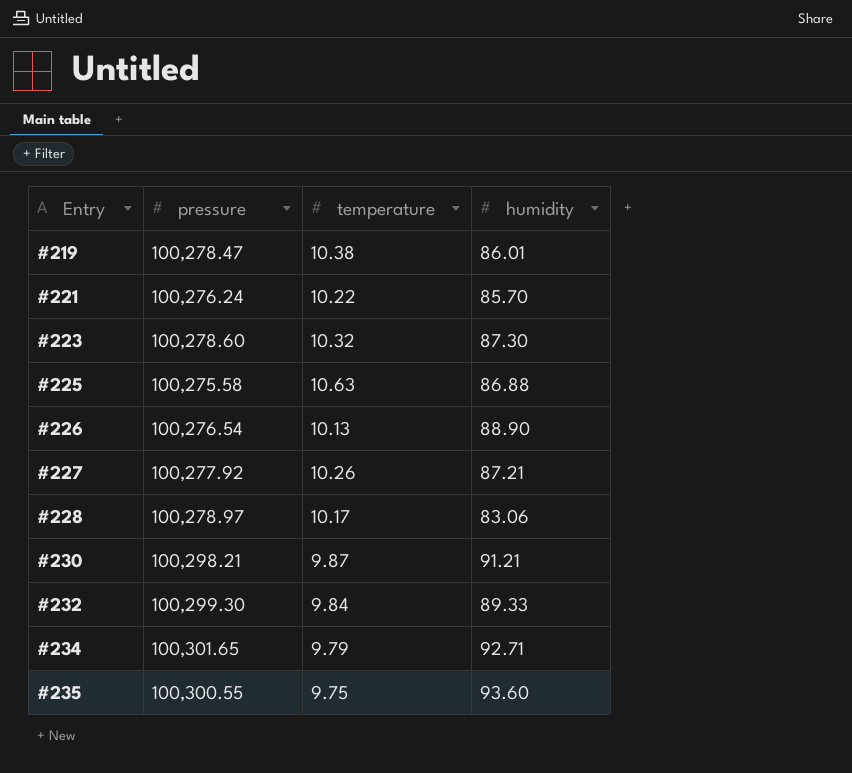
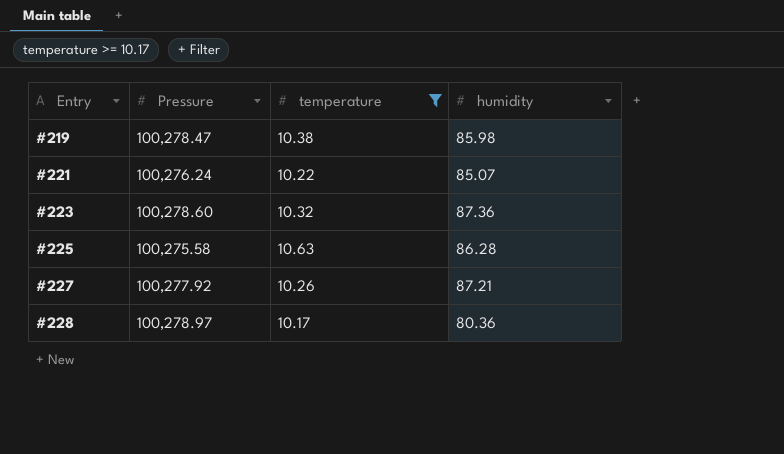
filter: none -> temperature >= 10.17
column name: pressure -> Pressure
#219 | humidity: 86.01 -> 85.98
#221 | humidity: 85.70 -> 85.07
#223 | humidity: 87.30 -> 87.36
#225 | humidity: 86.88 -> 86.28
#228 | humidity: 83.06 -> 80.36

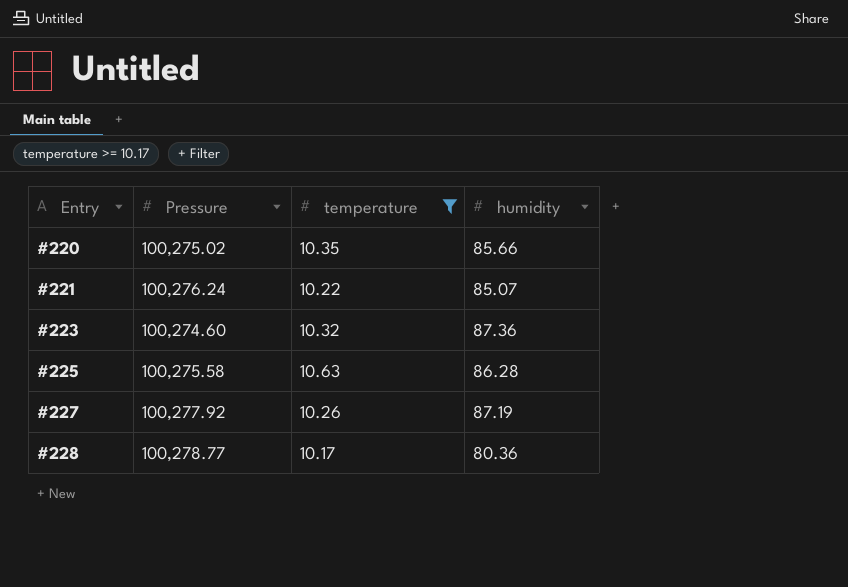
row #219: 100,278.47 | 10.38 | 85.98 -> none
row #220: none -> 100,275.02 | 10.35 | 85.66
#223 | Pressure: 100,278.60 -> 100,274.60
#227 | humidity: 87.21 -> 87.19
#228 | Pressure: 100,278.97 -> 100,278.77

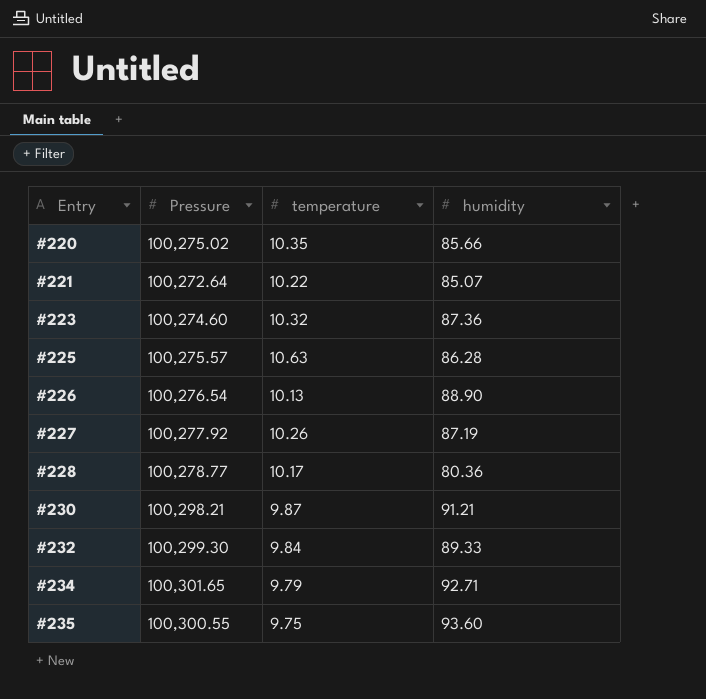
filter: temperature >= 10.17 -> none
#221 | Pressure: 100,276.24 -> 100,272.64
#225 | Pressure: 100,275.58 -> 100,275.57

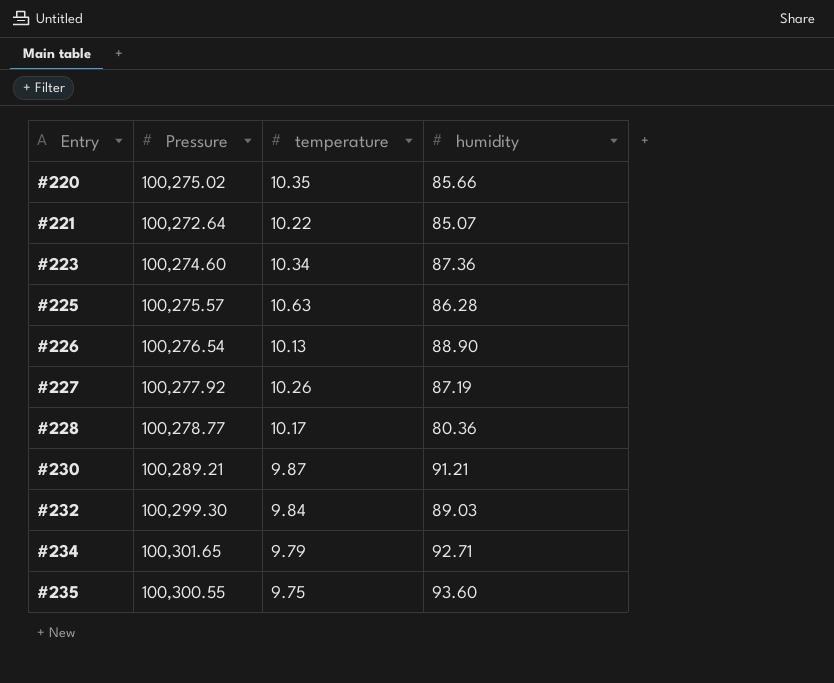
#223 | temperature: 10.32 -> 10.34
#230 | Pressure: 100,298.21 -> 100,289.21
#232 | humidity: 89.33 -> 89.03

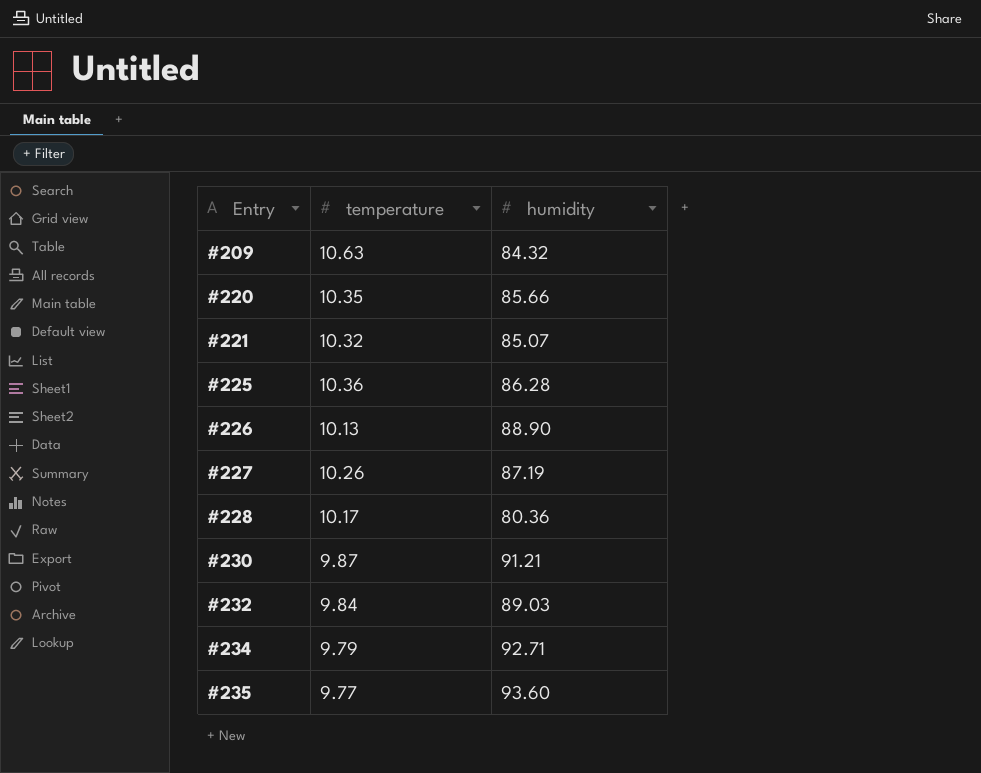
column Pressure | position: 2 -> none
row #223: 100,274.60 | 10.34 | 87.36 -> none
row #209: none -> 10.63 | 84.32
#221 | temperature: 10.22 -> 10.32
#225 | temperature: 10.63 -> 10.36
#235 | temperature: 9.75 -> 9.77

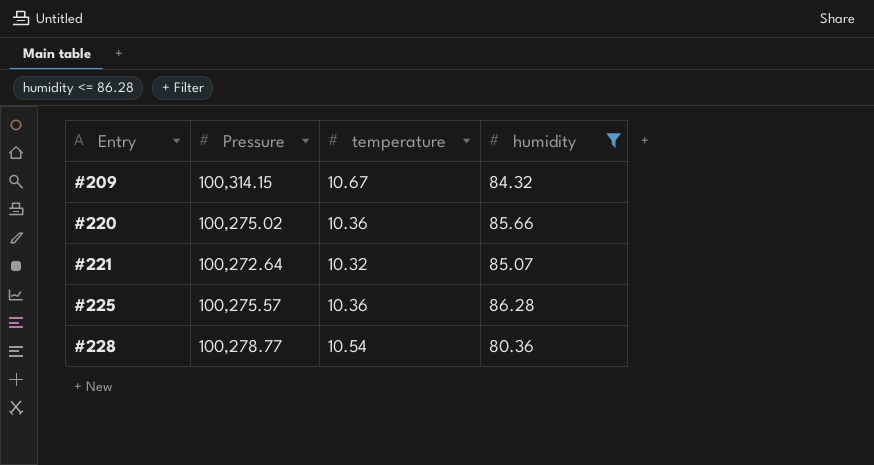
filter: none -> humidity <= 86.28
column Pressure | position: none -> 2
#209 | temperature: 10.63 -> 10.67
#220 | temperature: 10.35 -> 10.36
#228 | temperature: 10.17 -> 10.54

